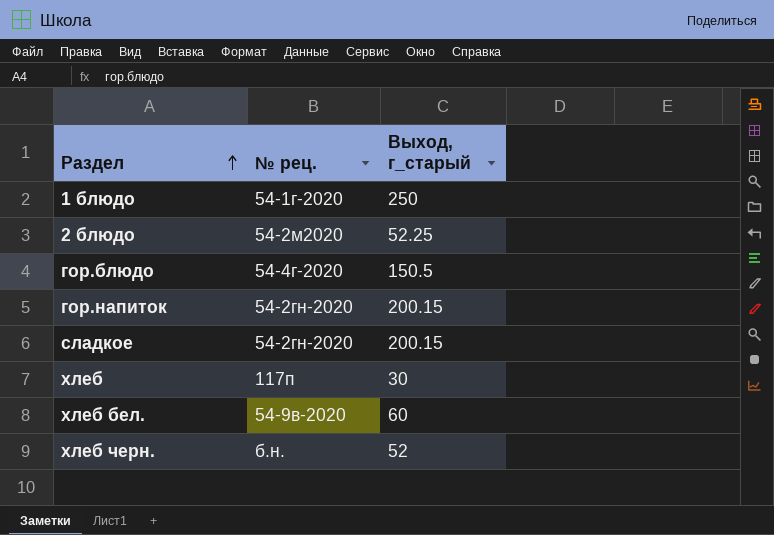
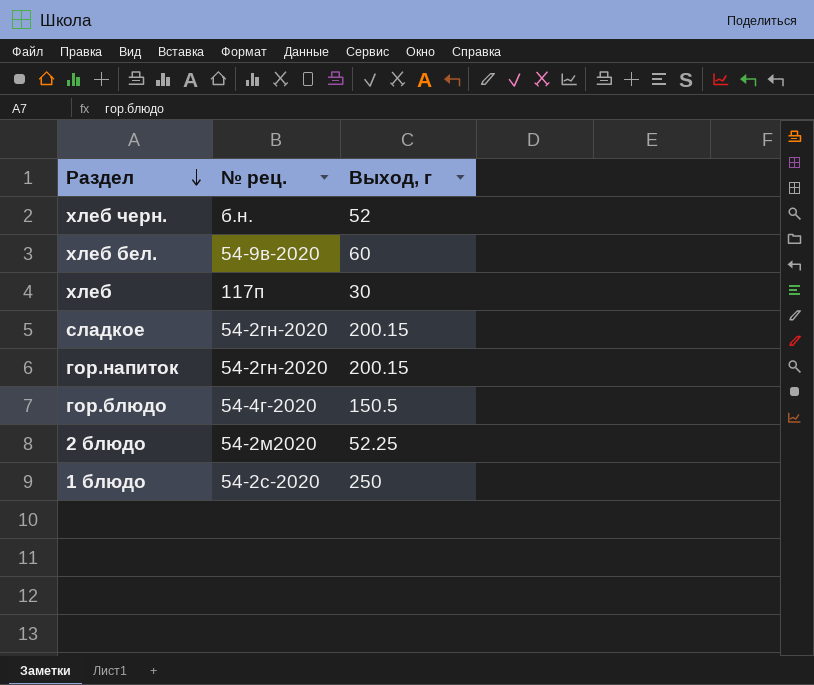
row order: Раздел ascending -> Раздел descending
column name: Выход, г_старый -> Выход, г
1 блюдо | № рец.: 54-1г-2020 -> 54-2с-2020

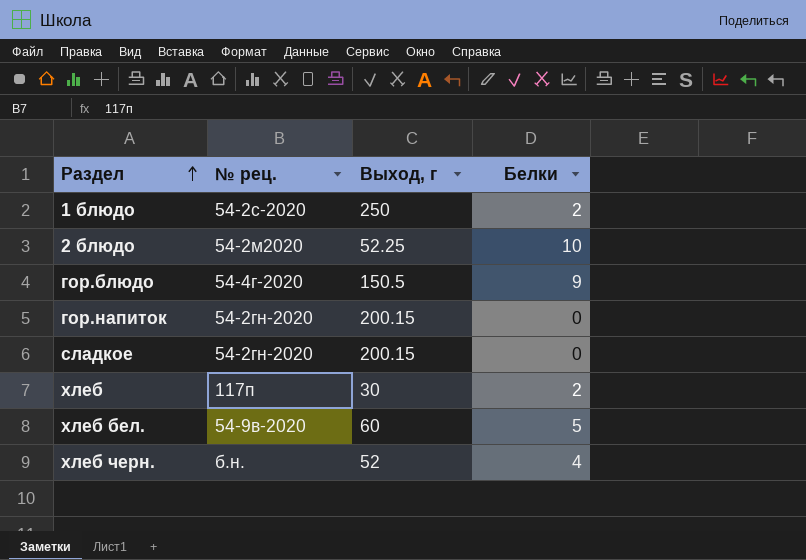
row order: Раздел descending -> Раздел ascending
column Белки | position: none -> 4

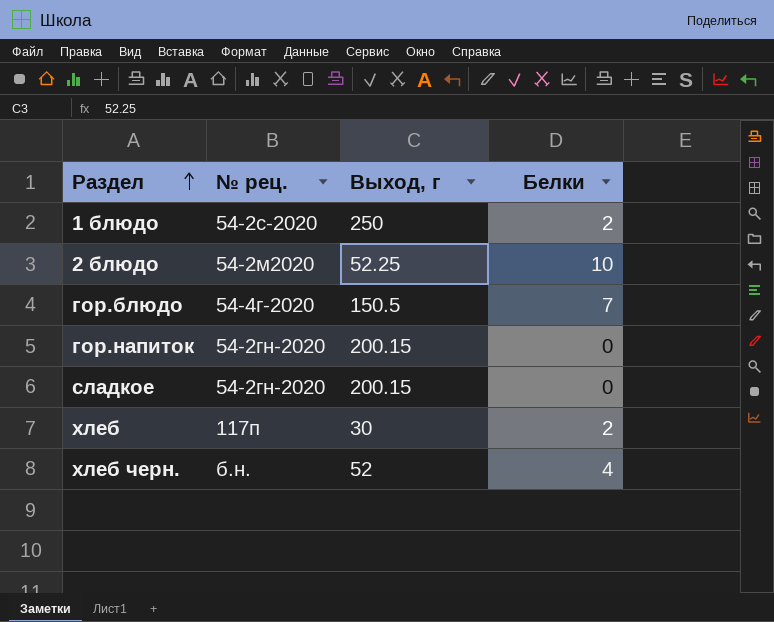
row хлеб бел.: 54-9в-2020 | 60 | 5 -> none
гор.блюдо | Белки: 9 -> 7

